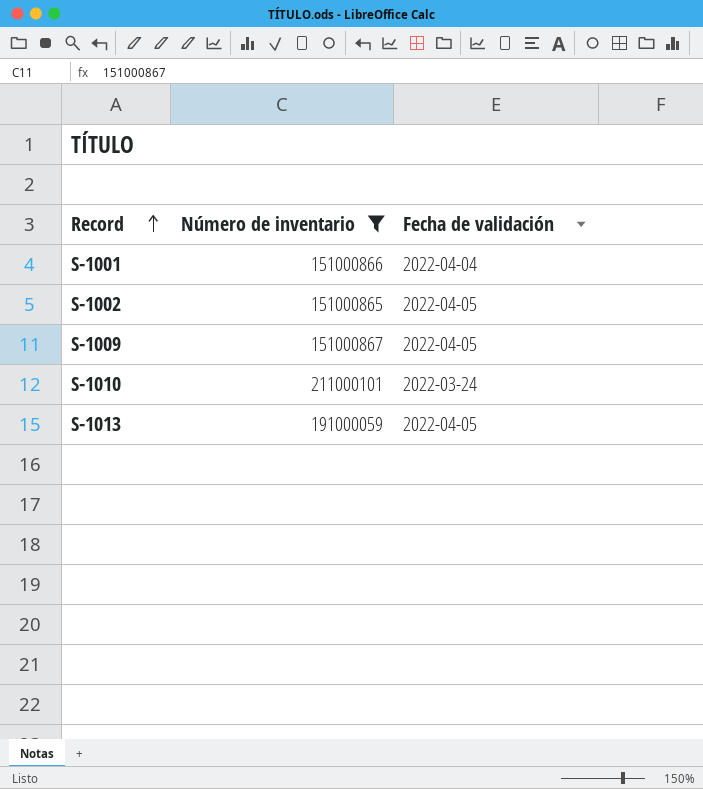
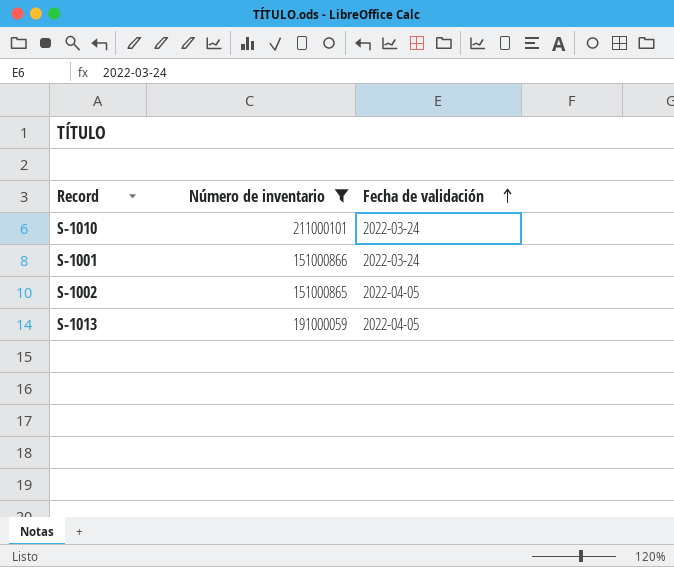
row order: Record ascending -> Fecha de validación ascending
row S-1009: 151000867 | 2022-04-05 -> none
S-1001 | Fecha de validación: 2022-04-04 -> 2022-03-24

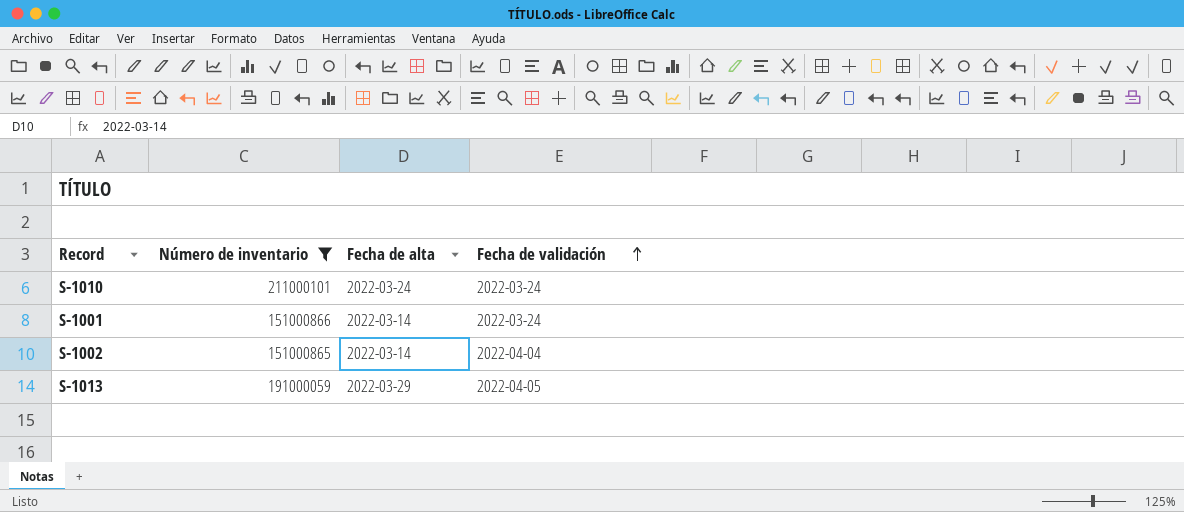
column Fecha de alta | position: none -> 3
S-1002 | Fecha de validación: 2022-04-05 -> 2022-04-04

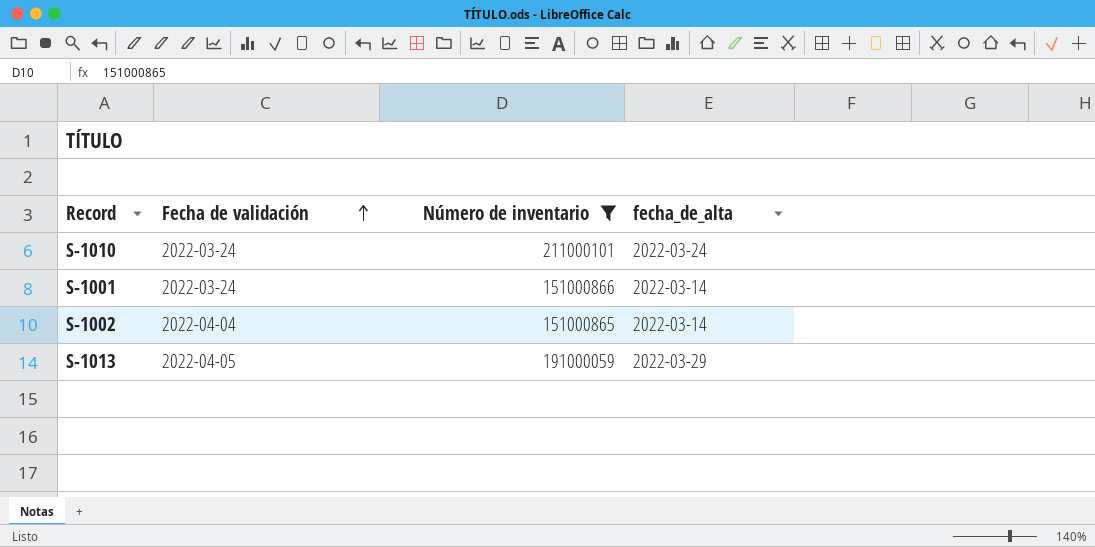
column Fecha de validación | position: 4 -> 2
column name: Fecha de alta -> fecha_de_alta

